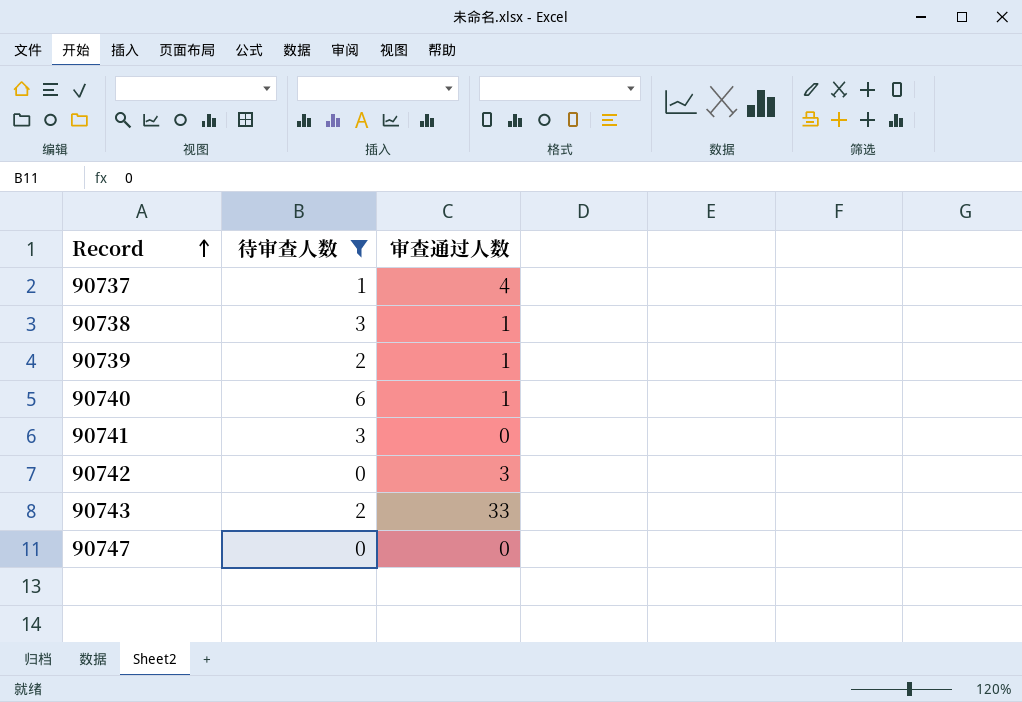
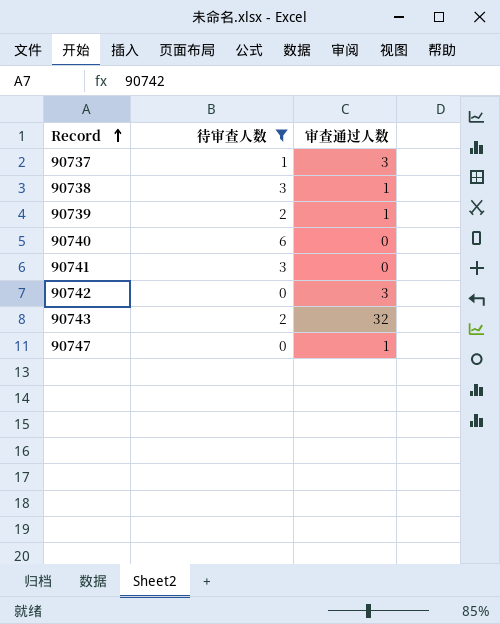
90737 | 审查通过人数: 4 -> 3
90740 | 审查通过人数: 1 -> 0
90743 | 审查通过人数: 33 -> 32
90747 | 审查通过人数: 0 -> 1

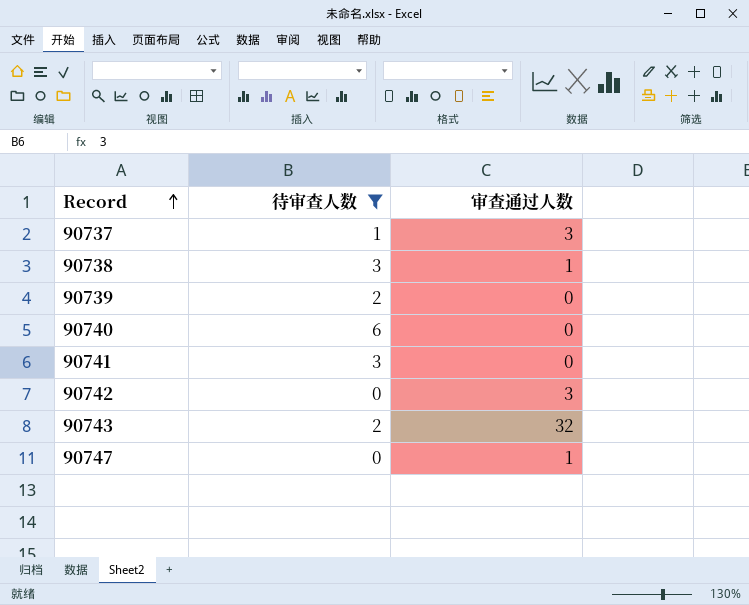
90739 | 审查通过人数: 1 -> 0

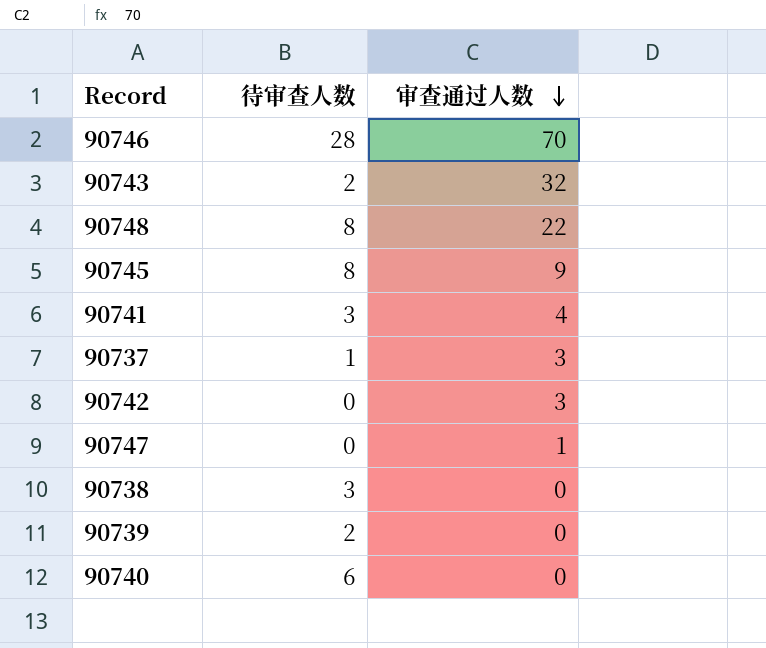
filter: 待审查人数 <= 6 -> none
row order: Record ascending -> 审查通过人数 descending
90741 | 审查通过人数: 0 -> 4
90738 | 审查通过人数: 1 -> 0

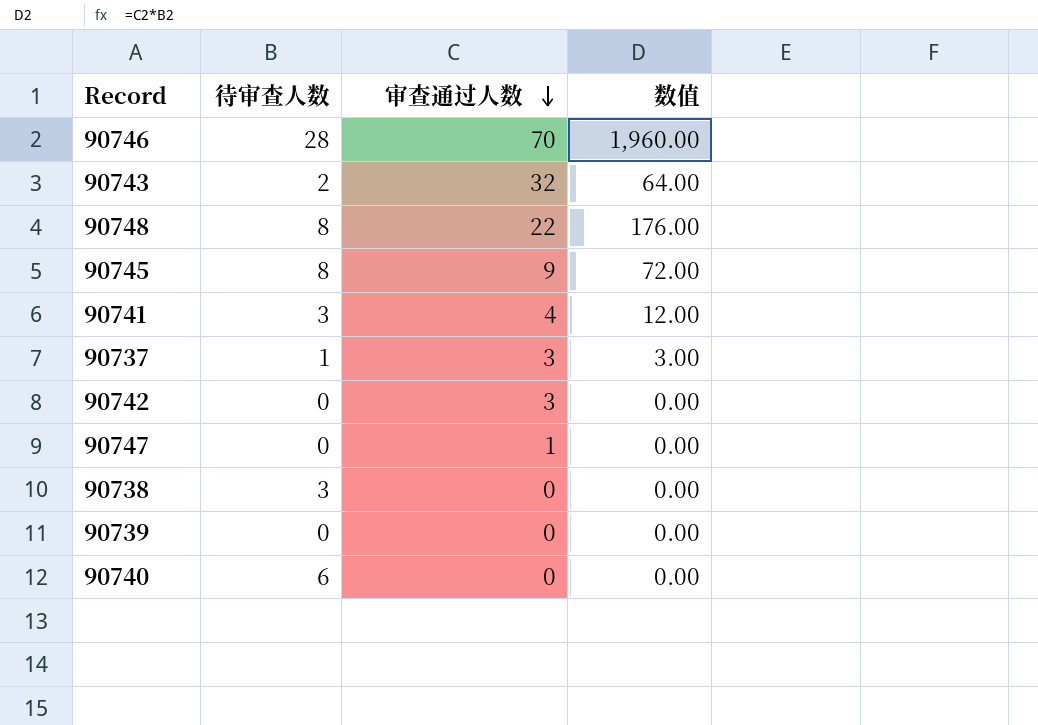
column 数值 | formula: none -> [待审查人数] * [审查通过人数]
90739 | 待审查人数: 2 -> 0

